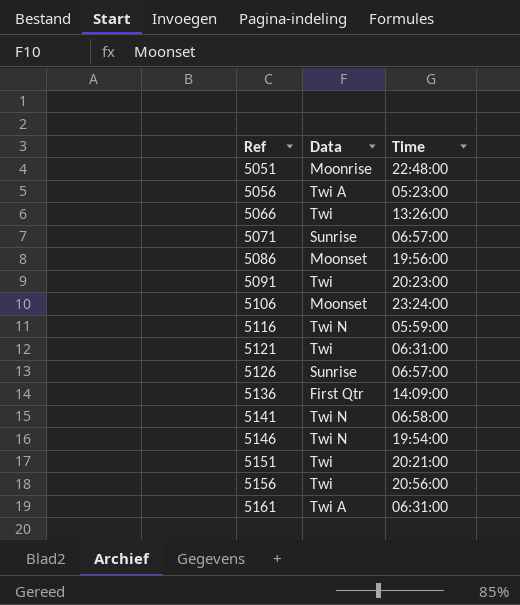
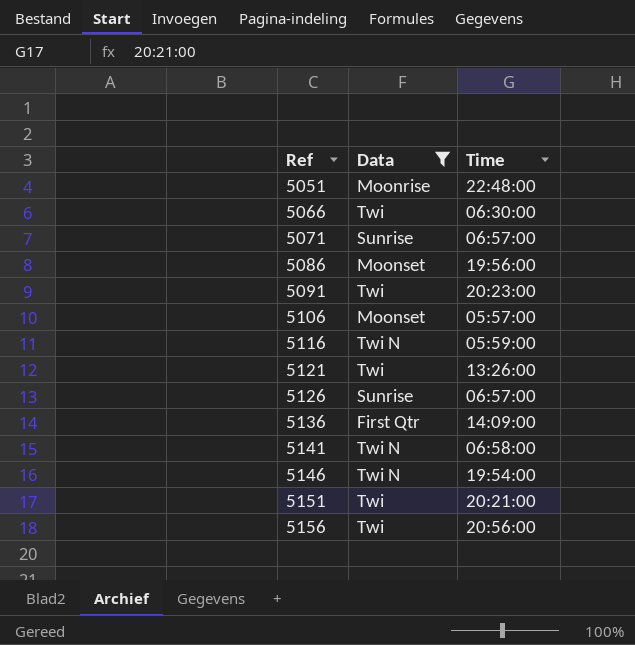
filter: none -> Data != Twi A
5066 | Time: 13:26:00 -> 06:30:00
5106 | Time: 23:24:00 -> 05:57:00
5121 | Time: 06:31:00 -> 13:26:00

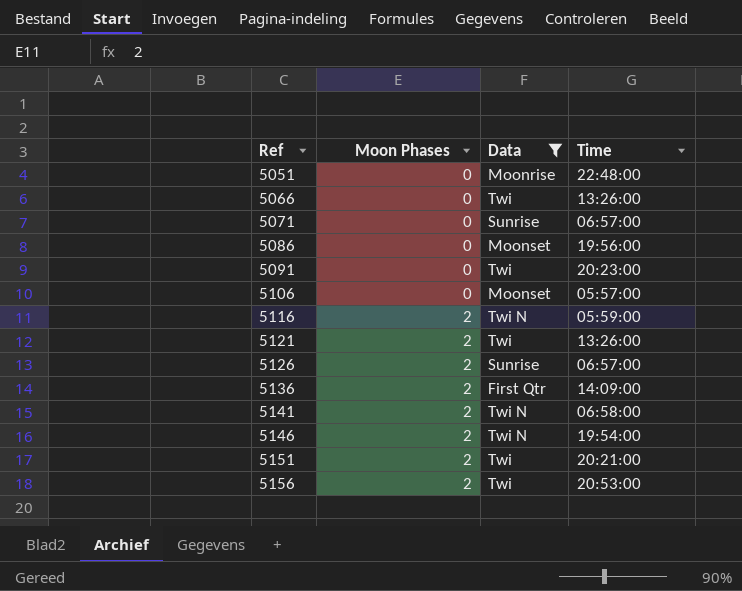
column Moon Phases | position: none -> 2
5066 | Time: 06:30:00 -> 13:26:00
5156 | Time: 20:56:00 -> 20:53:00

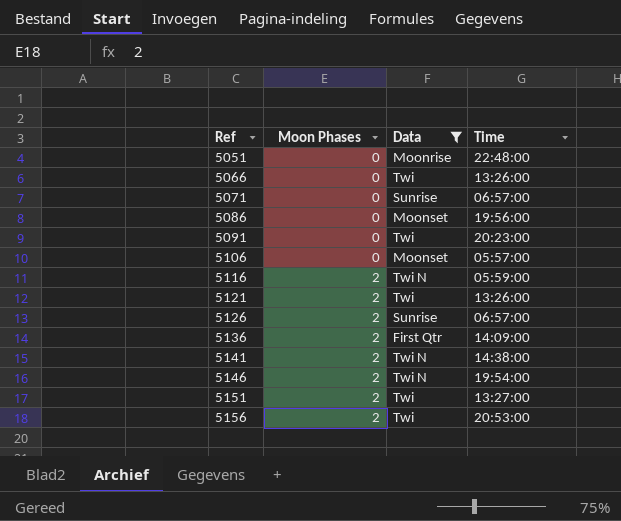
5141 | Time: 06:58:00 -> 14:38:00
5151 | Time: 20:21:00 -> 13:27:00

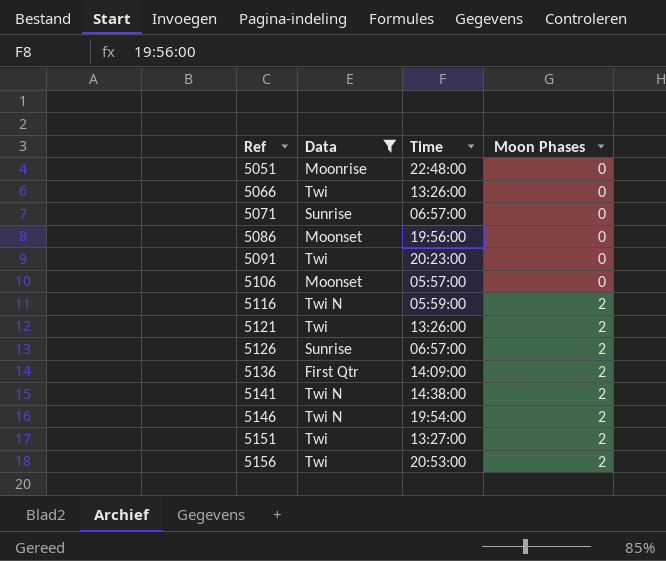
column Moon Phases | position: 2 -> 4

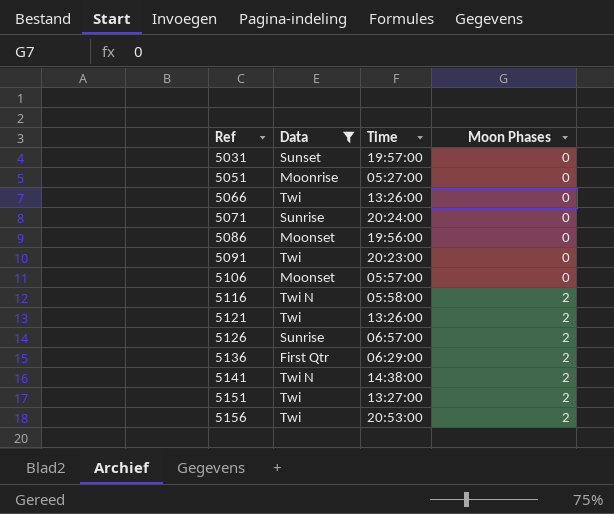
row 5146: Twi N | 19:54:00 | 2 -> none
row 5031: none -> Sunset | 19:57:00 | 0
5051 | Time: 22:48:00 -> 05:27:00
5071 | Time: 06:57:00 -> 20:24:00
5116 | Time: 05:59:00 -> 05:58:00
5136 | Time: 14:09:00 -> 06:29:00

